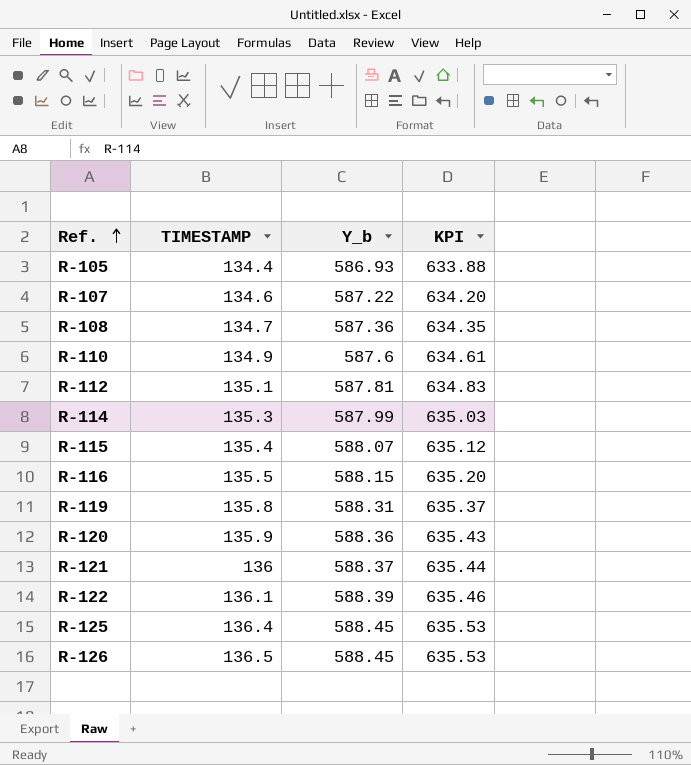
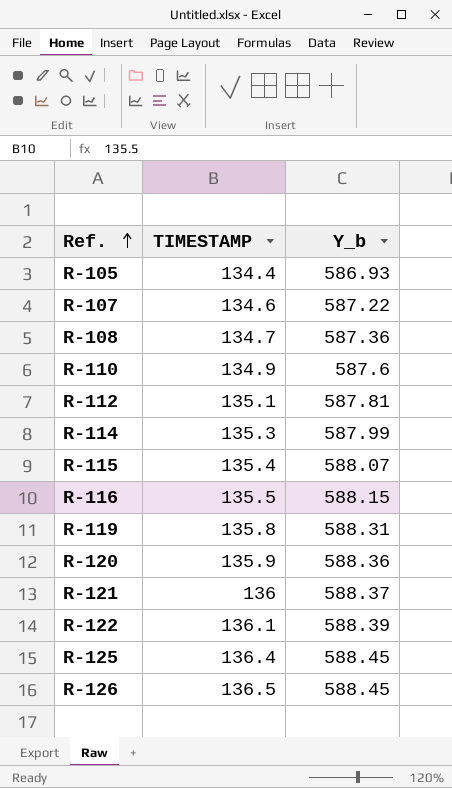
column KPI | formula: [Y_b] * 1.08 -> none

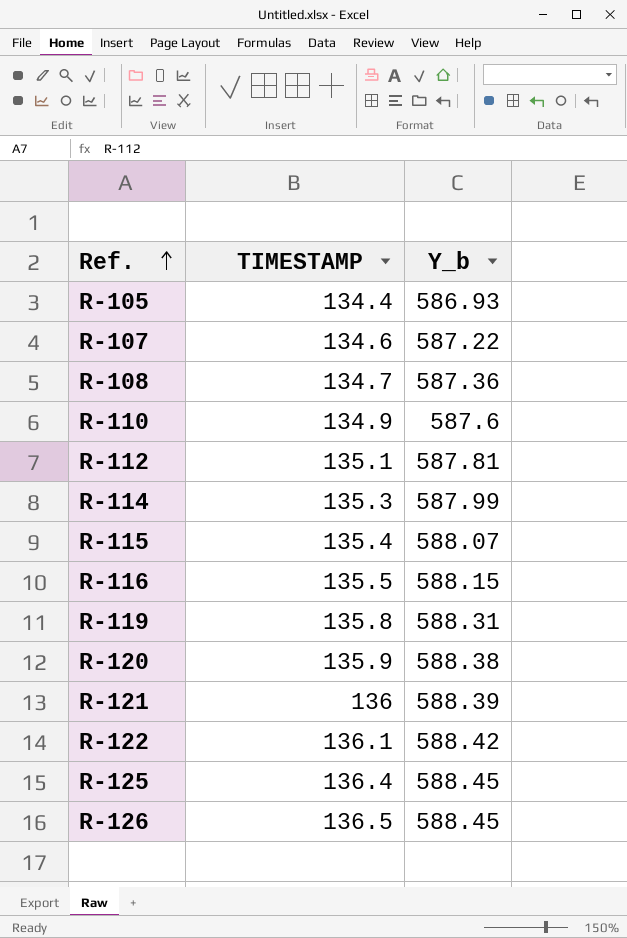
R-120 | Y_b: 588.36 -> 588.38
R-121 | Y_b: 588.37 -> 588.39
R-122 | Y_b: 588.39 -> 588.42

